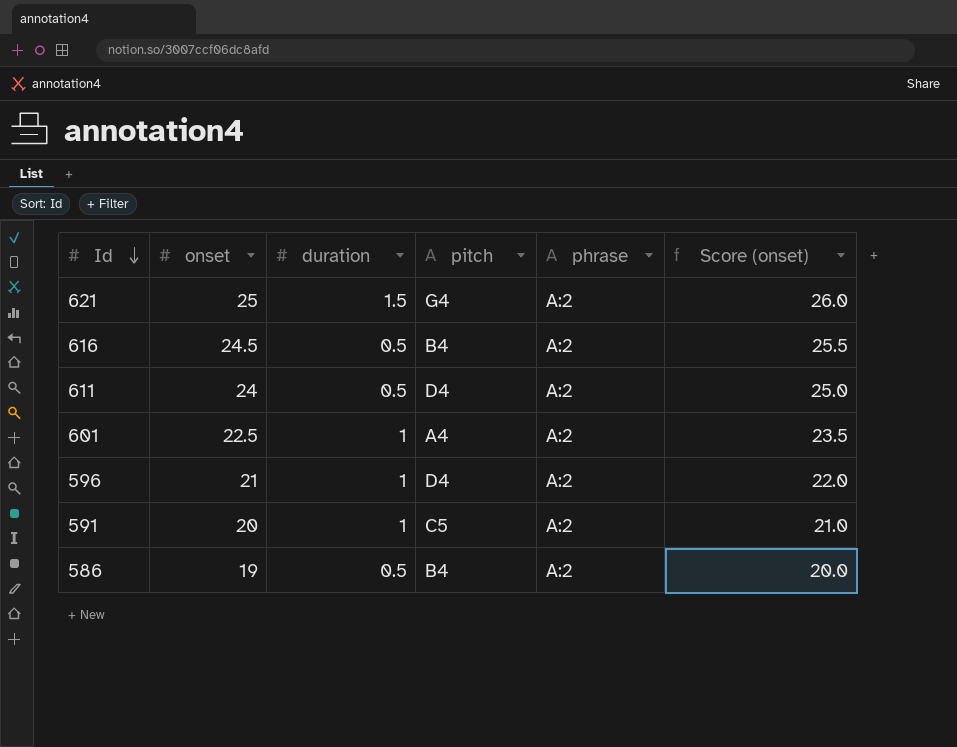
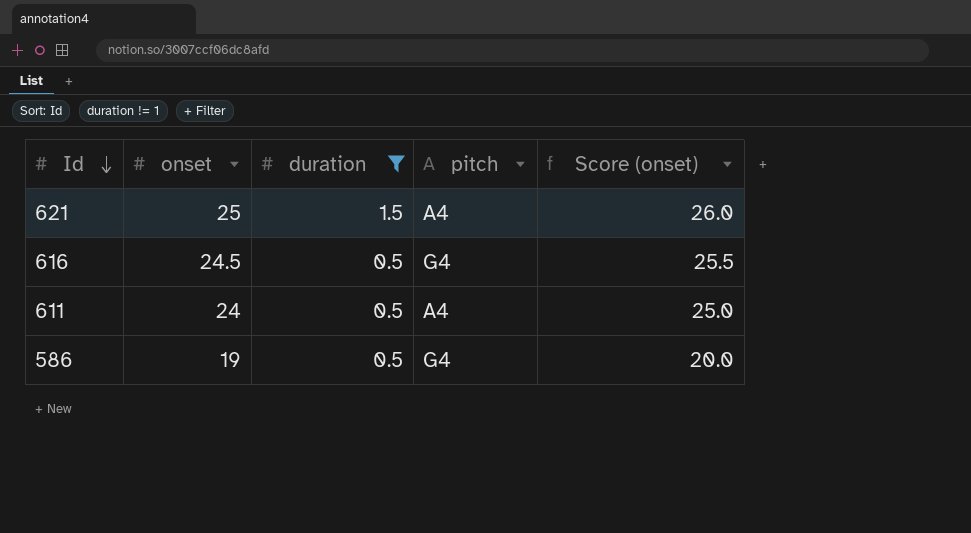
filter: none -> duration != 1
column phrase | position: 5 -> none
621 | pitch: G4 -> A4
616 | pitch: B4 -> G4
611 | pitch: D4 -> A4
586 | pitch: B4 -> G4

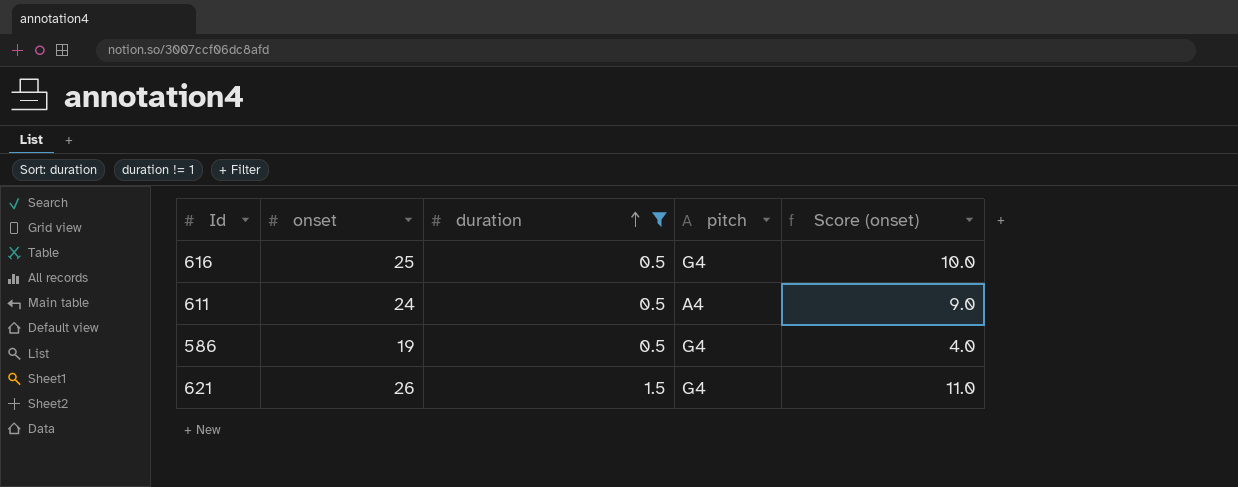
row order: Id descending -> duration ascending
column Score (onset) | formula: [onset] + 1 -> [onset] - 15
616 | onset: 24.5 -> 25
621 | onset: 25 -> 26
621 | pitch: A4 -> G4

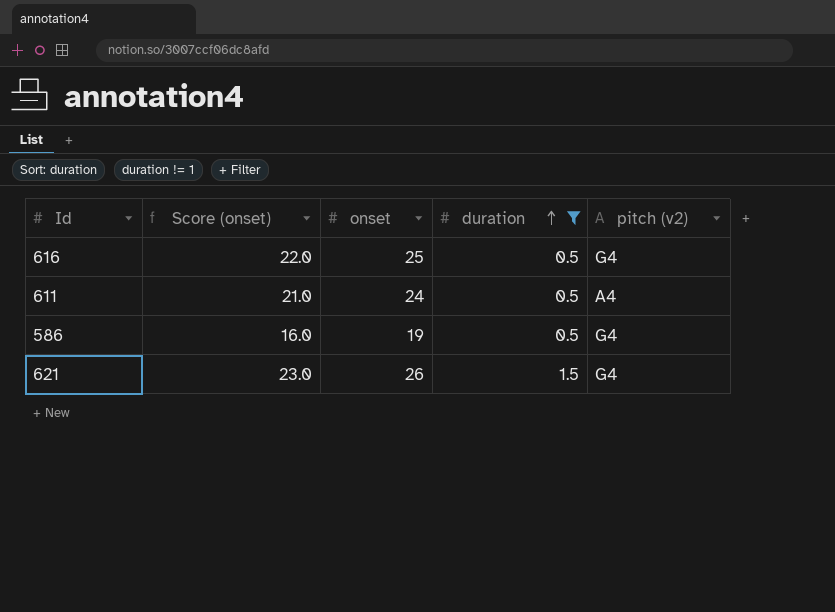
column Score (onset) | formula: [onset] - 15 -> [onset] - 3
column Score (onset) | position: 5 -> 2
column name: pitch -> pitch (v2)

